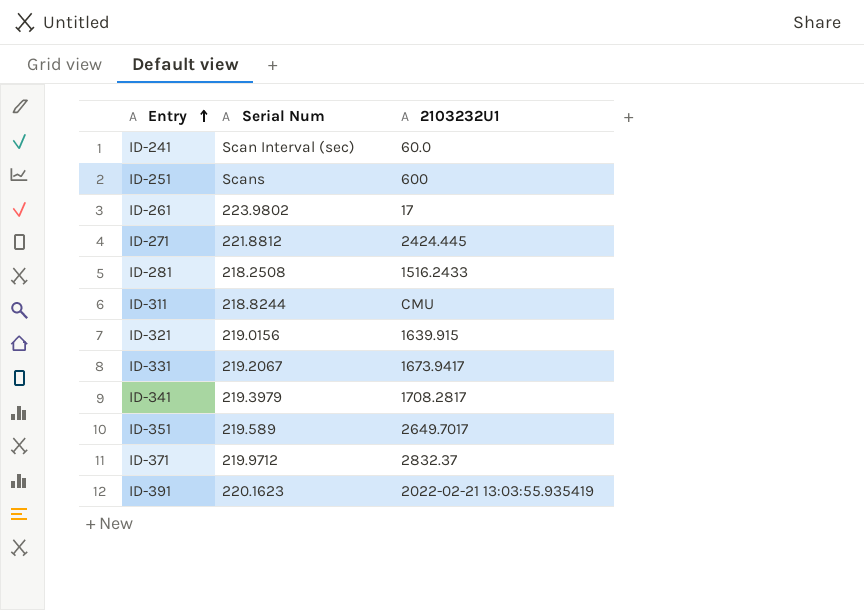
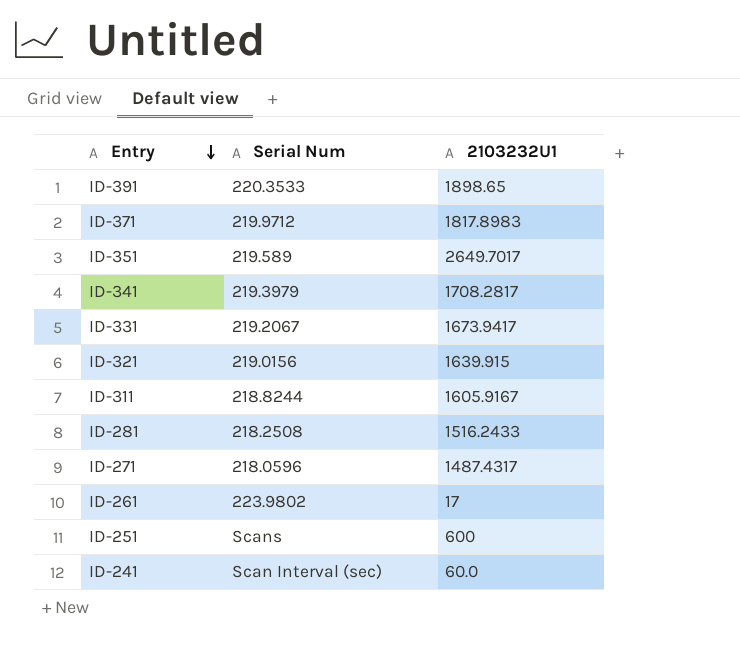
row order: Entry ascending -> Entry descending
ID-391 | Serial Num: 220.1623 -> 220.3533
ID-391 | 2103232U1: 2022-02-21 13:03:55.935419 -> 1898.65
ID-371 | 2103232U1: 2832.37 -> 1817.8983
ID-311 | 2103232U1: CMU -> 1605.9167
ID-271 | Serial Num: 221.8812 -> 218.0596
ID-271 | 2103232U1: 2424.445 -> 1487.4317

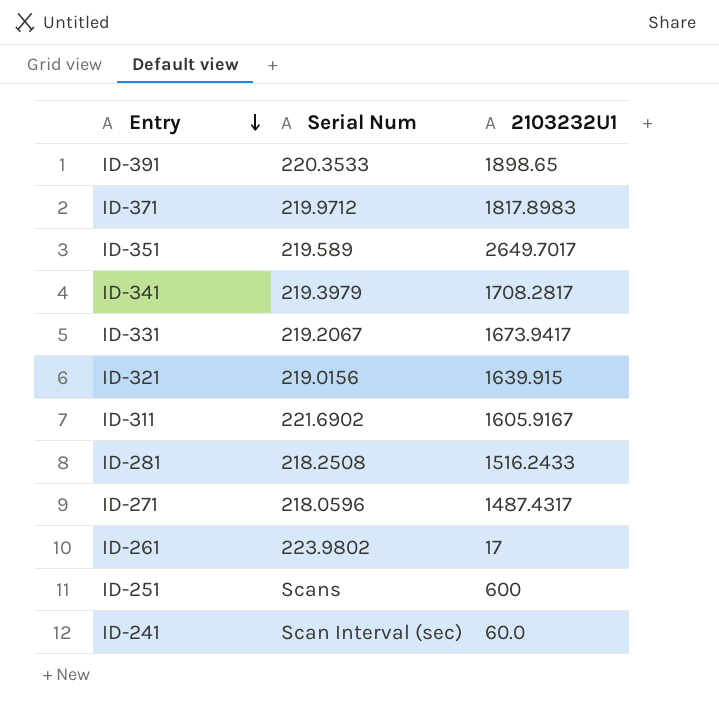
ID-311 | Serial Num: 218.8244 -> 221.6902

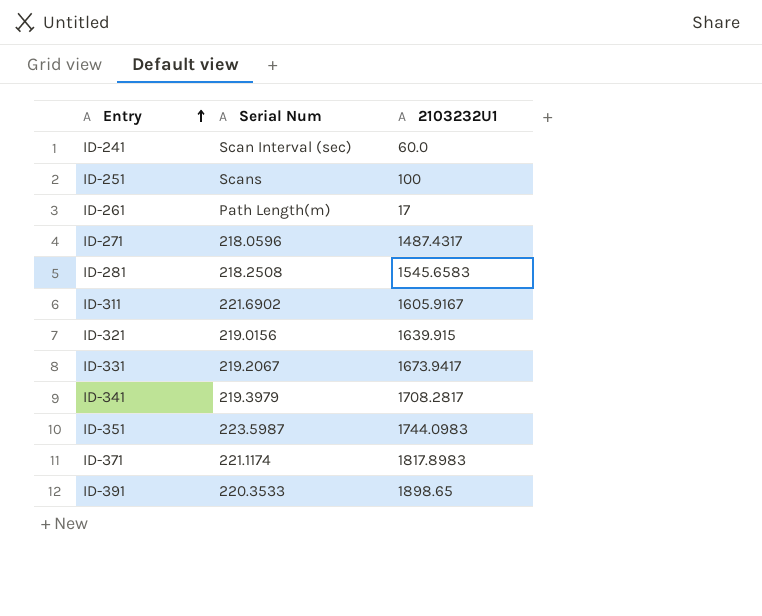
row order: Entry descending -> Entry ascending
ID-251 | 2103232U1: 600 -> 100
ID-261 | Serial Num: 223.9802 -> Path Length(m)
ID-281 | 2103232U1: 1516.2433 -> 1545.6583
ID-351 | Serial Num: 219.589 -> 223.5987
ID-351 | 2103232U1: 2649.7017 -> 1744.0983
ID-371 | Serial Num: 219.9712 -> 221.1174

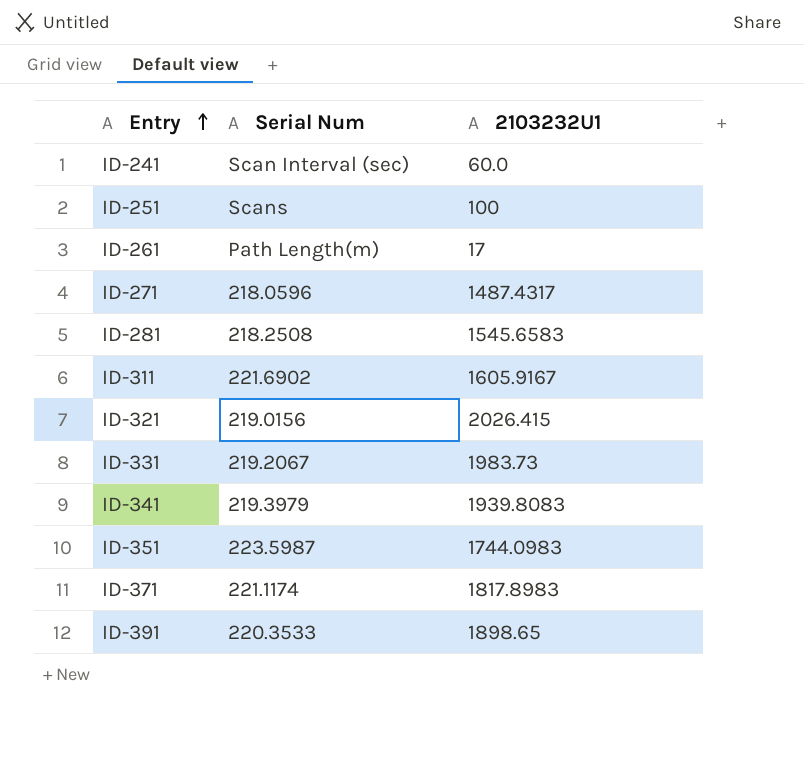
ID-321 | 2103232U1: 1639.915 -> 2026.415
ID-331 | 2103232U1: 1673.9417 -> 1983.73
ID-341 | 2103232U1: 1708.2817 -> 1939.8083

